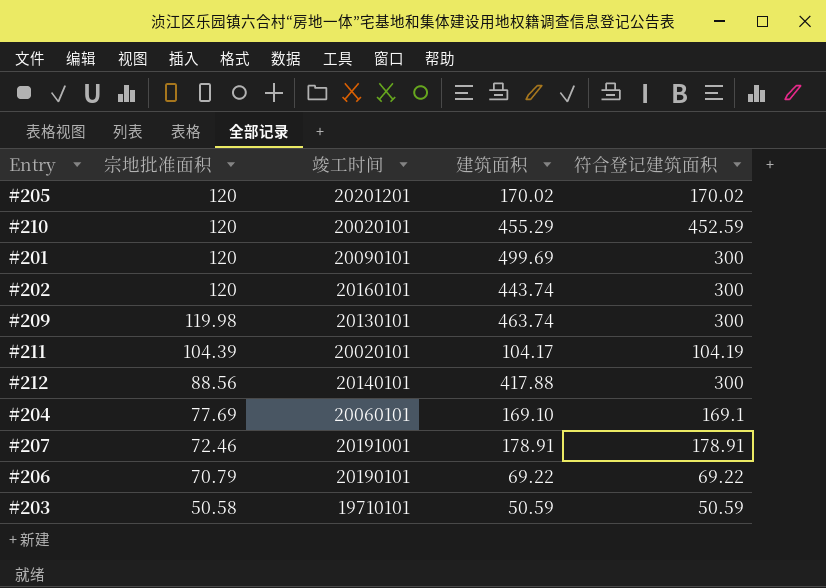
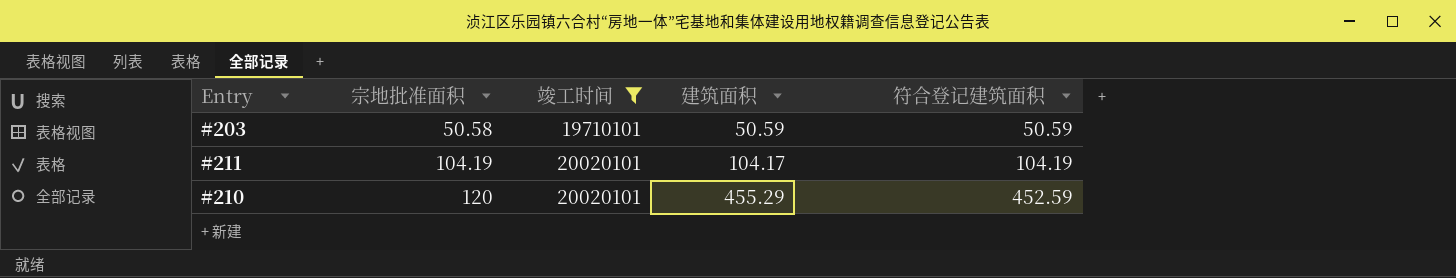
filter: none -> 竣工时间 <= 20020101
row order: 宗地批准面积 descending -> 宗地批准面积 ascending
#211 | 宗地批准面积: 104.39 -> 104.19

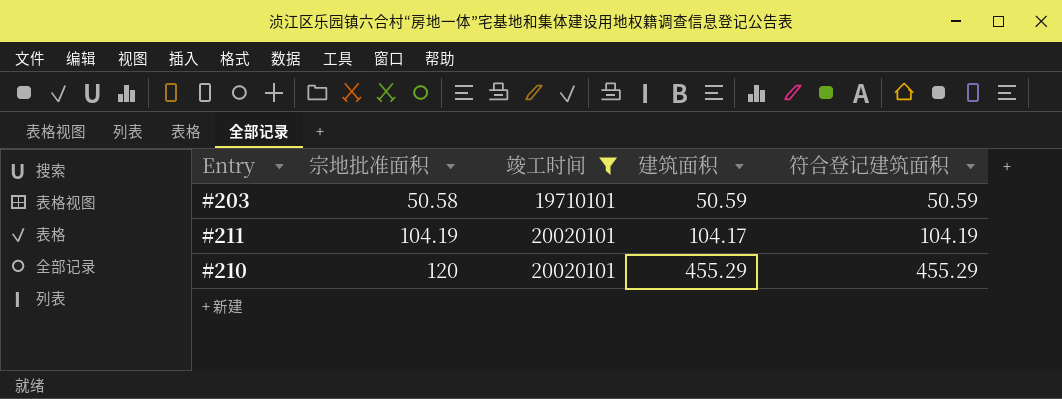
#210 | 符合登记建筑面积: 452.59 -> 455.29

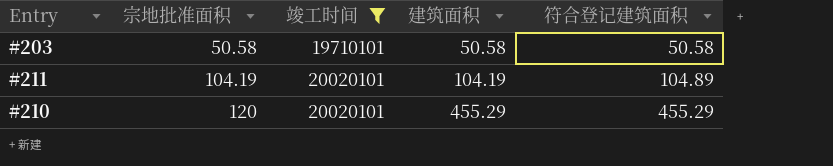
#203 | 建筑面积: 50.59 -> 50.58
#203 | 符合登记建筑面积: 50.59 -> 50.58
#211 | 建筑面积: 104.17 -> 104.19
#211 | 符合登记建筑面积: 104.19 -> 104.89

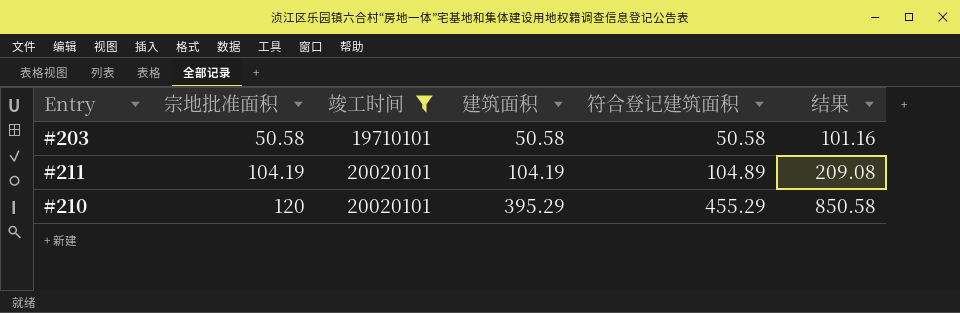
column 结果 | formula: none -> [建筑面积] + [符合登记建筑面积]
#210 | 建筑面积: 455.29 -> 395.29

